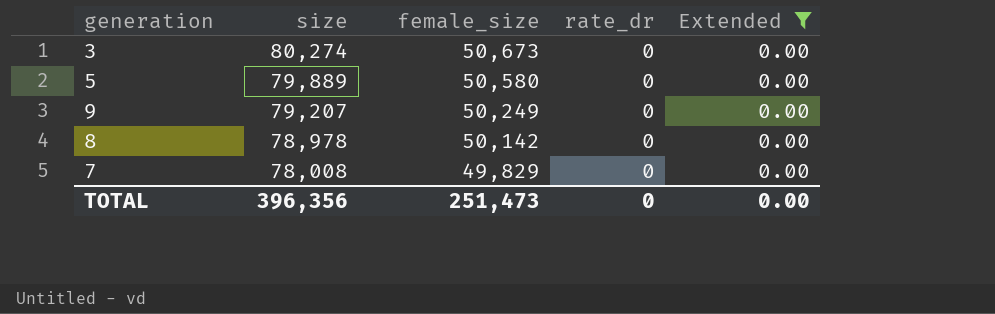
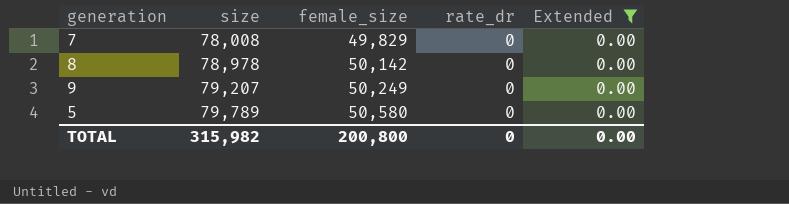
row order: size descending -> size ascending
row 3: 80,274 | 50,673 | 0 | 0.00 -> none
5 | size: 79,889 -> 79,789
TOTAL | size: 396,356 -> 315,982
TOTAL | female_size: 251,473 -> 200,800

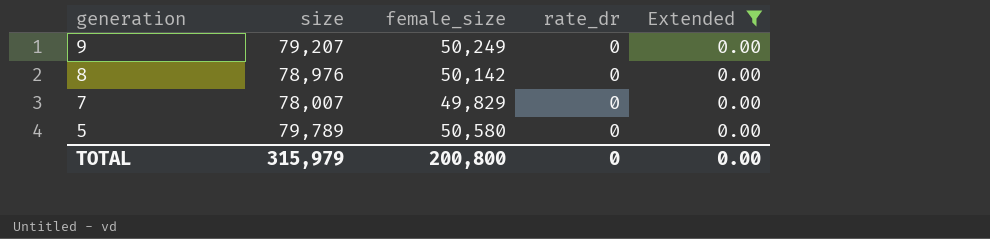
row order: size ascending -> generation descending
8 | size: 78,978 -> 78,976
7 | size: 78,008 -> 78,007
TOTAL | size: 315,982 -> 315,979

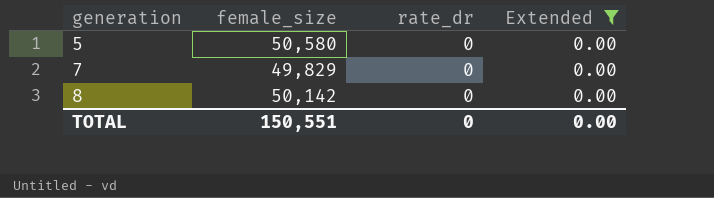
row order: generation descending -> generation ascending
column size | position: 2 -> none
row 9: 79,207 | 50,249 | 0 | 0.00 -> none
TOTAL | female_size: 200,800 -> 150,551

